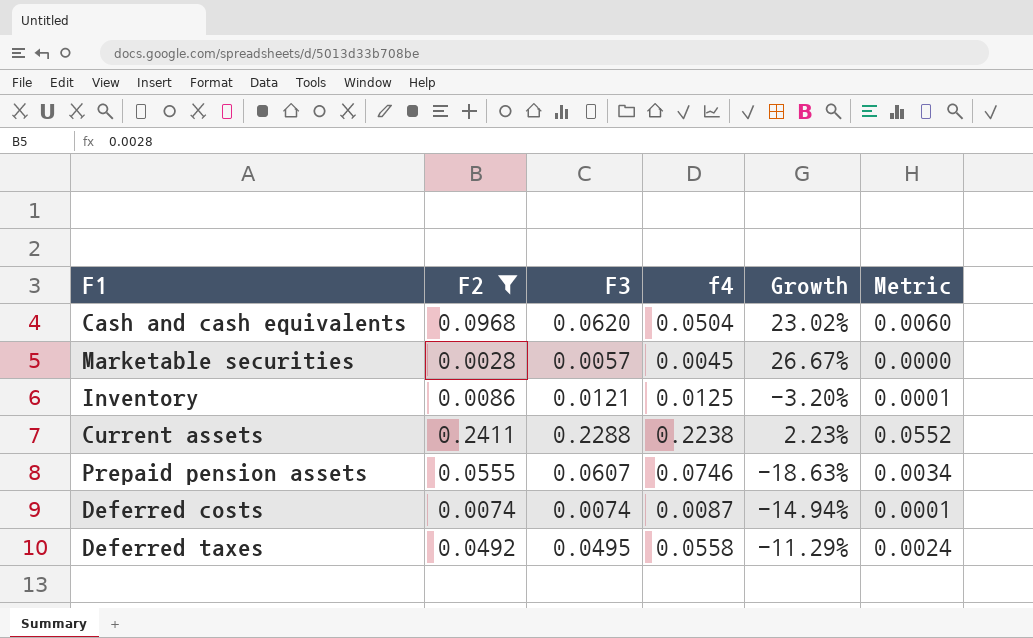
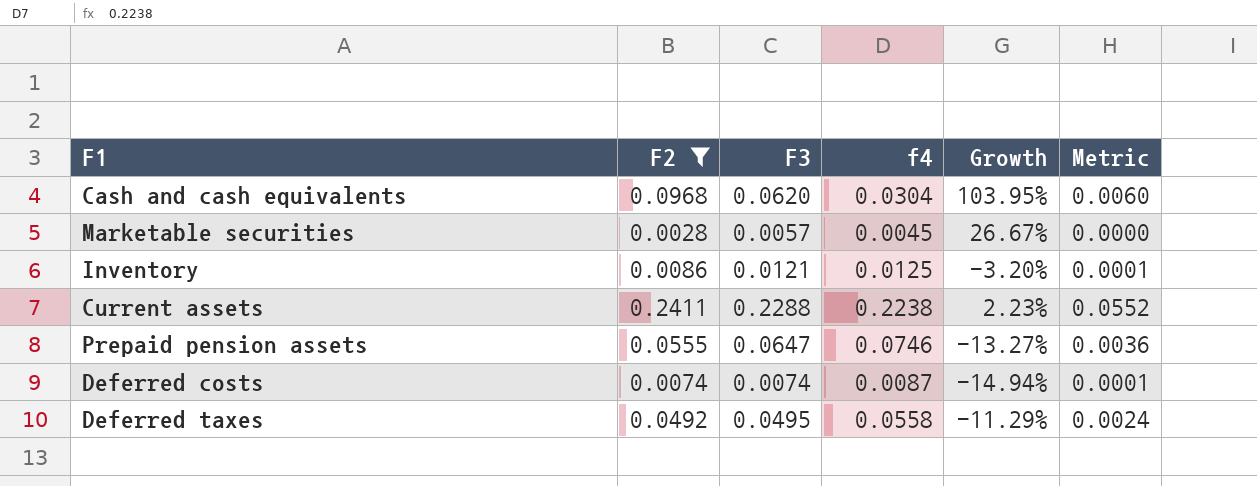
Cash and cash equivalents | f4: 0.0504 -> 0.0304
Cash and cash equivalents | Growth: 23.02% -> 103.95%
Prepaid pension assets | F3: 0.0607 -> 0.0647
Prepaid pension assets | Growth: -18.63% -> -13.27%
Prepaid pension assets | Metric: 0.0034 -> 0.0036

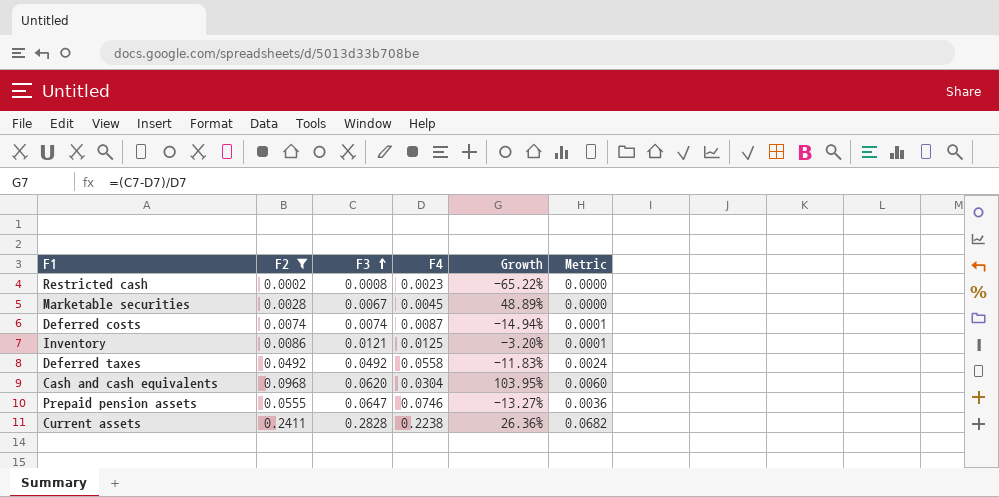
row order: none -> F3 ascending
column name: f4 -> F4
row Restricted cash: none -> 0.0002 | 0.0008 | 0.0023 | -65.22% | 0.0000
Marketable securities | F3: 0.0057 -> 0.0067
Marketable securities | Growth: 26.67% -> 48.89%
Deferred taxes | F3: 0.0495 -> 0.0492
Deferred taxes | Growth: -11.29% -> -11.83%
Current assets | F3: 0.2288 -> 0.2828
Current assets | Growth: 2.23% -> 26.36%
Current assets | Metric: 0.0552 -> 0.0682

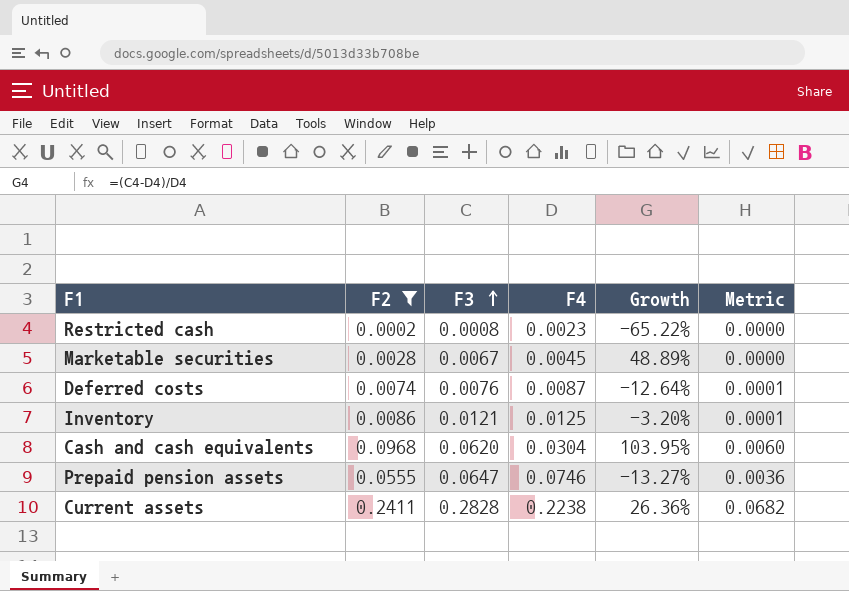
row Deferred taxes: 0.0492 | 0.0492 | 0.0558 | -11.83% | 0.0024 -> none
Deferred costs | F3: 0.0074 -> 0.0076
Deferred costs | Growth: -14.94% -> -12.64%

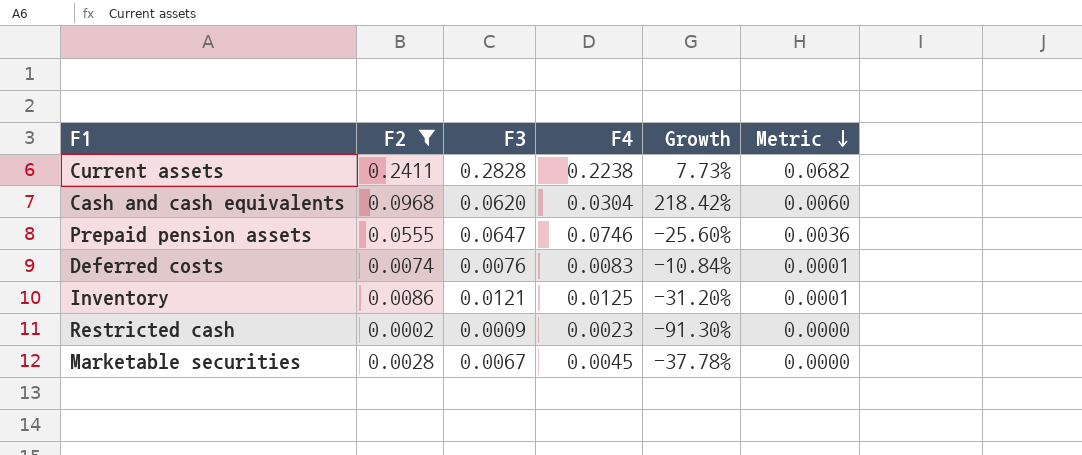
row order: F3 ascending -> Metric descending
column Growth | formula: ([F3] - [F4]) / [F4] -> ([F2] - [F4]) / [F4]
Deferred costs | F4: 0.0087 -> 0.0083
Restricted cash | F3: 0.0008 -> 0.0009

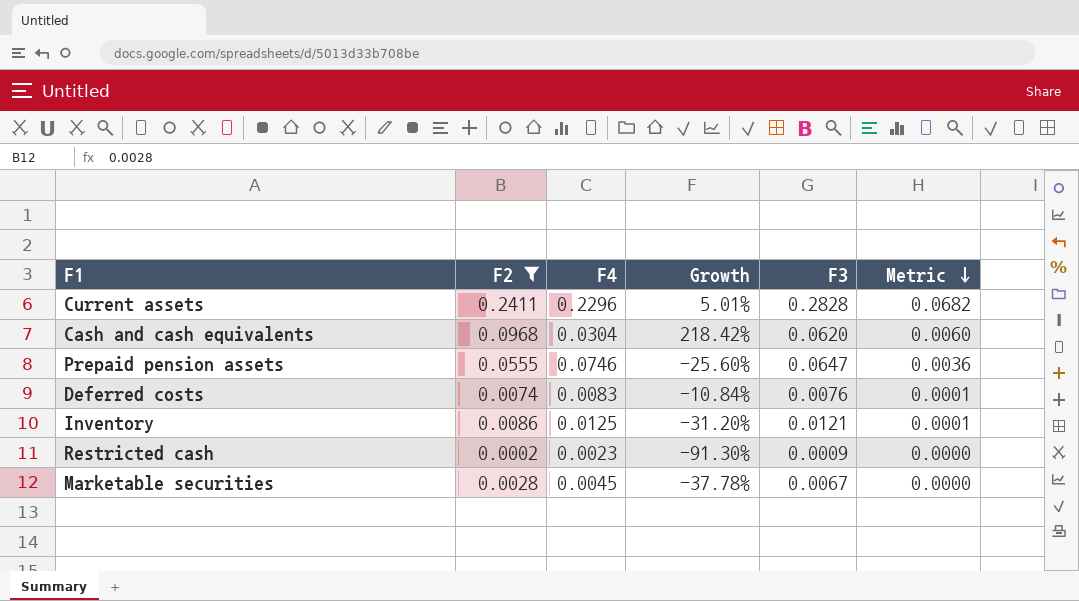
column F3 | position: 3 -> 5
Current assets | F4: 0.2238 -> 0.2296
Current assets | Growth: 7.73% -> 5.01%

